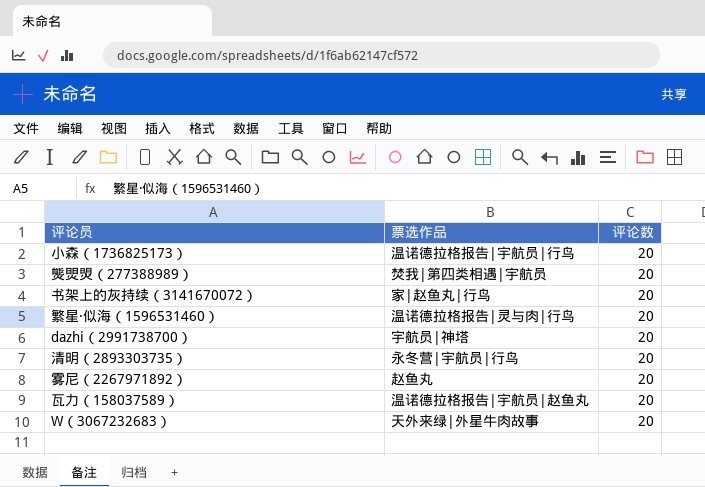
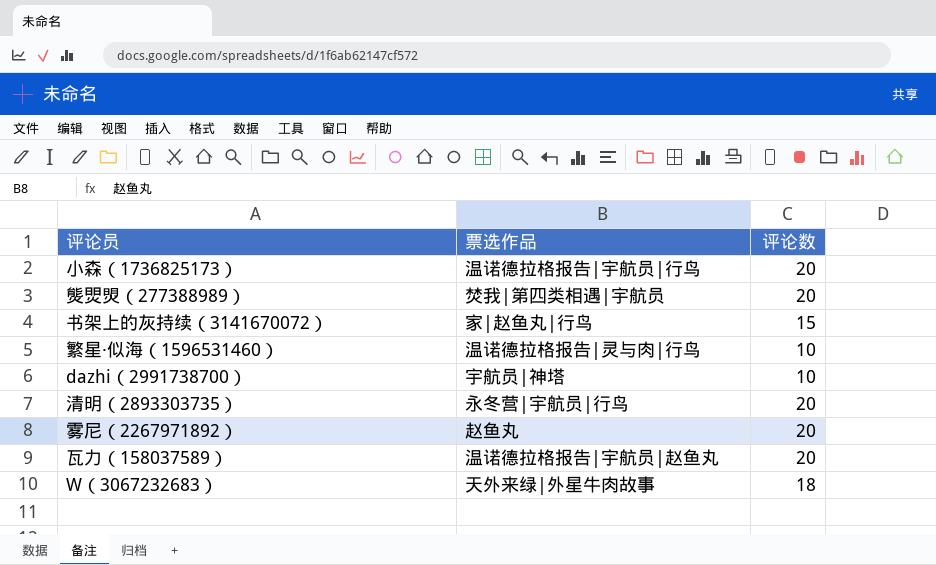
书架上的灰持续（3141670072） | 评论数: 20 -> 15
繁星·似海（1596531460） | 评论数: 20 -> 10
dazhi（2991738700） | 评论数: 20 -> 10
W（3067232683） | 评论数: 20 -> 18

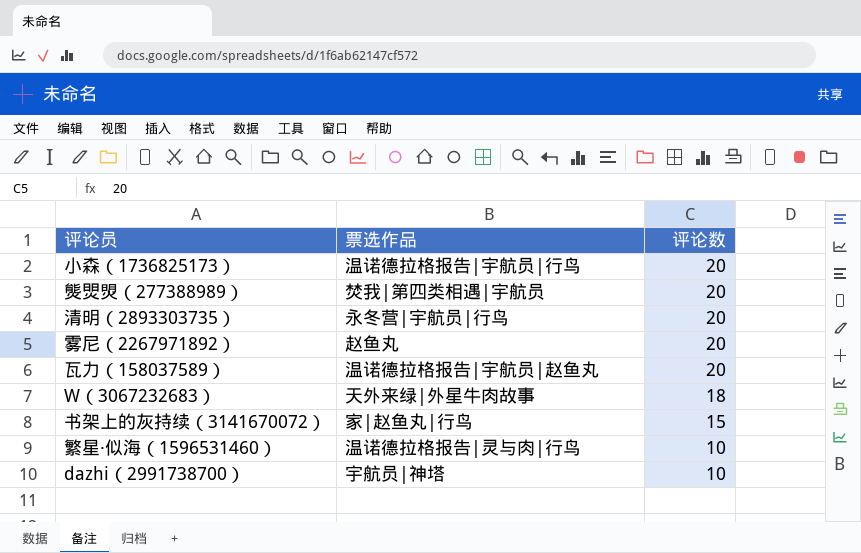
row order: none -> 评论数 descending

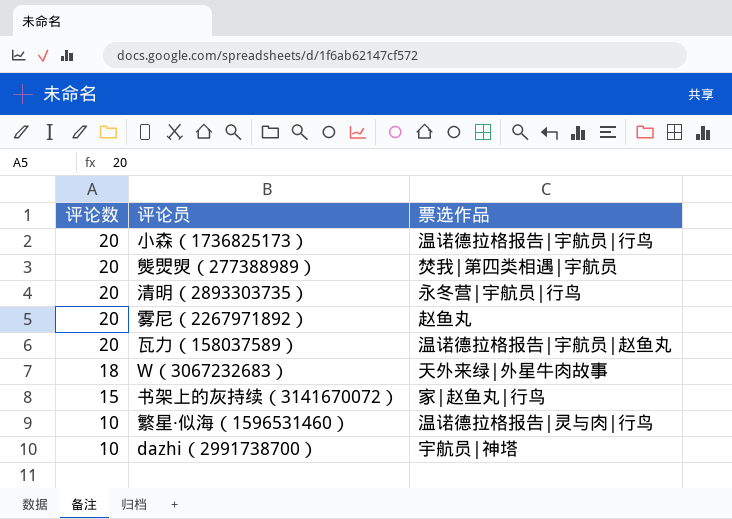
column 评论数 | position: 3 -> 1

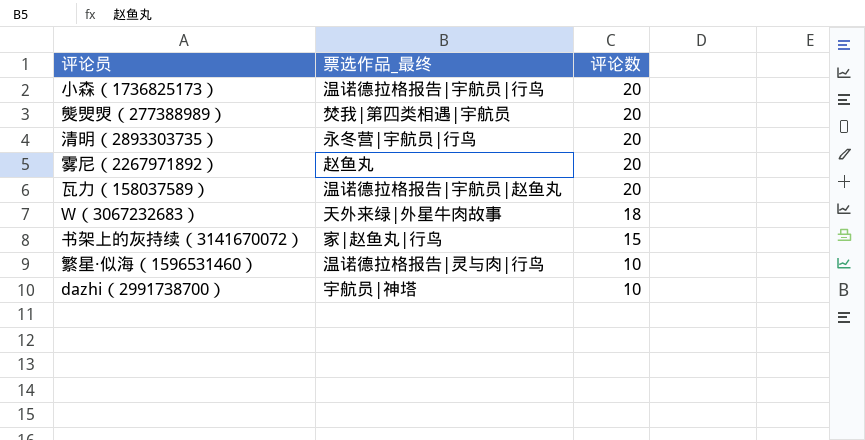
column name: 票选作品 -> 票选作品_最终
column 评论数 | position: 1 -> 3

